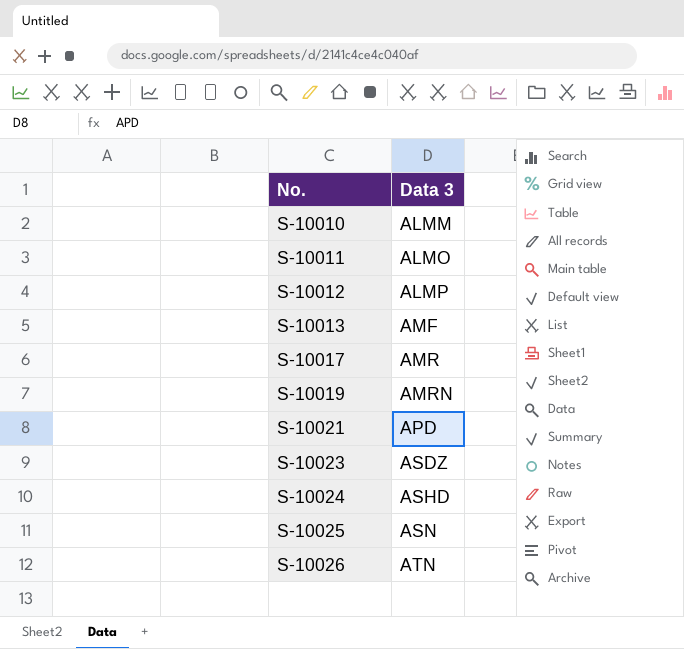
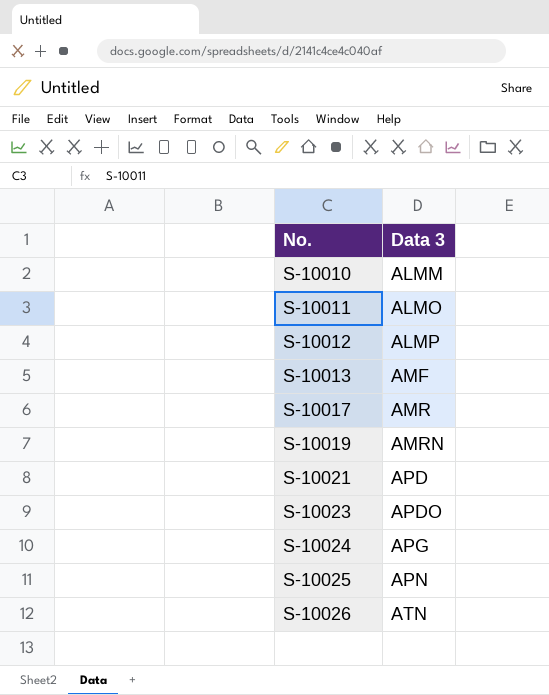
S-10023 | Data 3: ASDZ -> APDO
S-10024 | Data 3: ASHD -> APG
S-10025 | Data 3: ASN -> APN

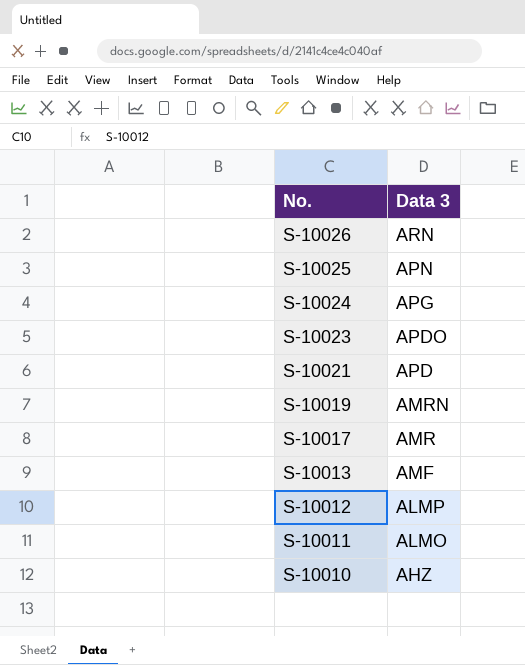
row order: No. ascending -> No. descending
S-10026 | Data 3: ATN -> ARN
S-10010 | Data 3: ALMM -> AHZ

